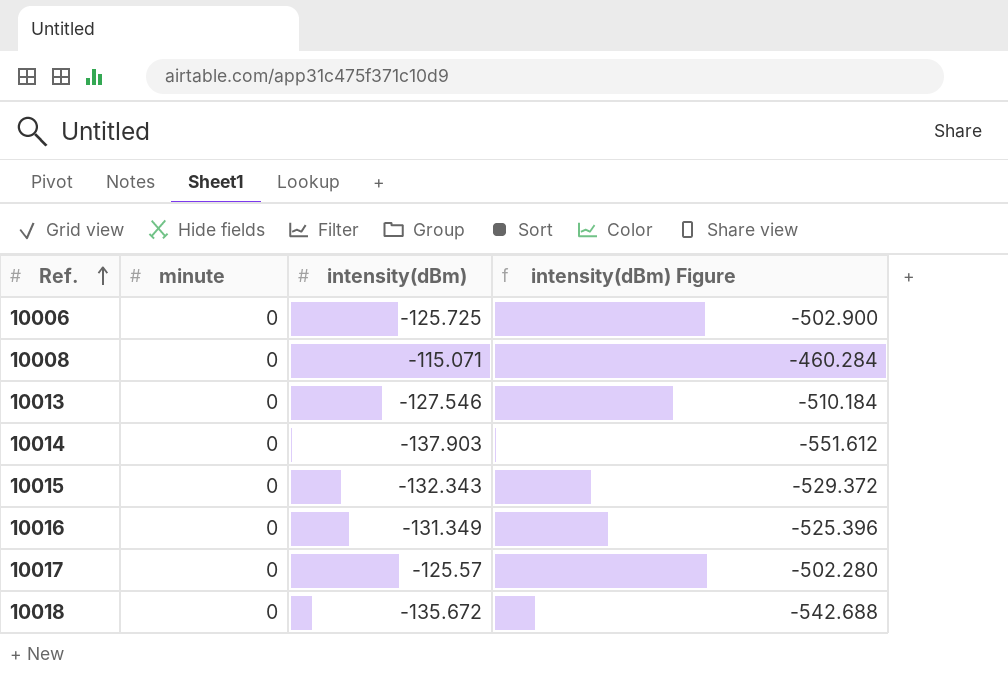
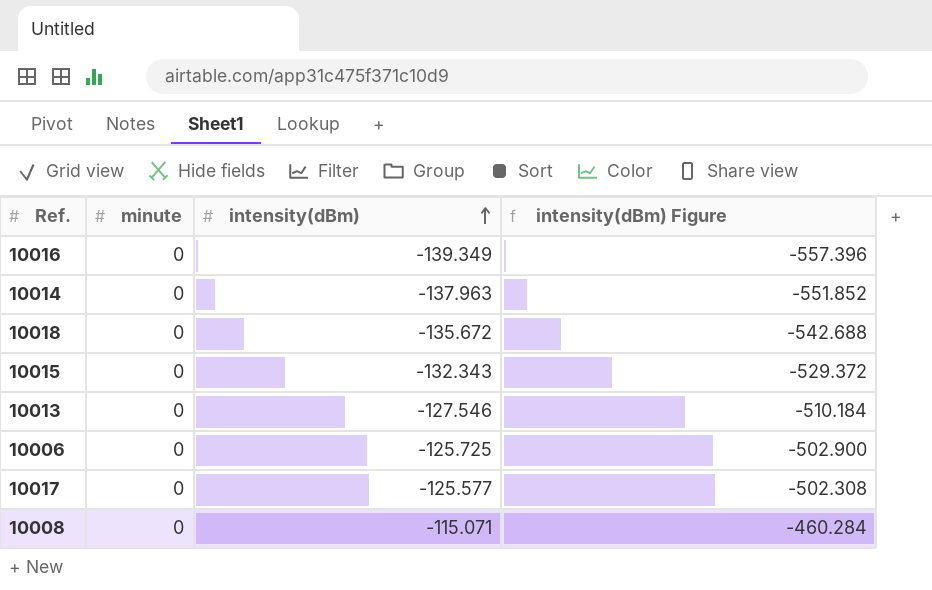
row order: Ref. ascending -> intensity(dBm) ascending
10016 | intensity(dBm): -131.349 -> -139.349
10016 | intensity(dBm) Figure: -525.396 -> -557.396
10014 | intensity(dBm): -137.903 -> -137.963
10014 | intensity(dBm) Figure: -551.612 -> -551.852
10017 | intensity(dBm): -125.57 -> -125.577
10017 | intensity(dBm) Figure: -502.280 -> -502.308

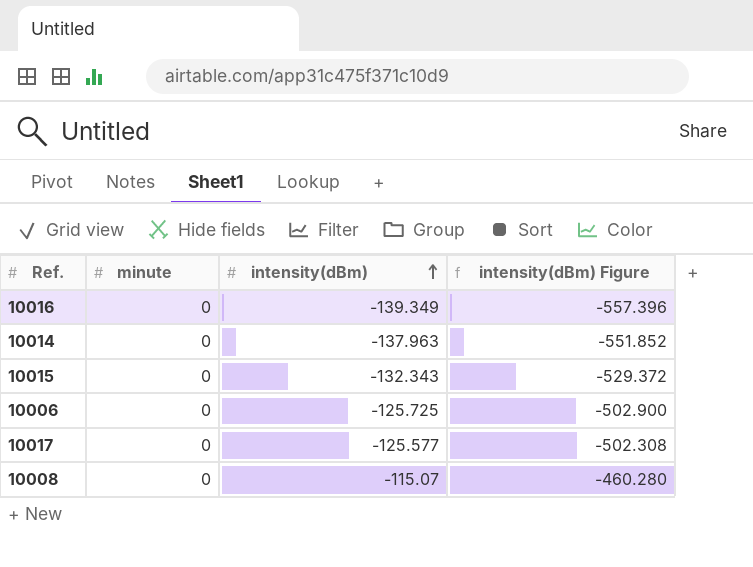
row 10018: 0 | -135.672 | -542.688 -> none
row 10013: 0 | -127.546 | -510.184 -> none
10008 | intensity(dBm): -115.071 -> -115.07
10008 | intensity(dBm) Figure: -460.284 -> -460.280

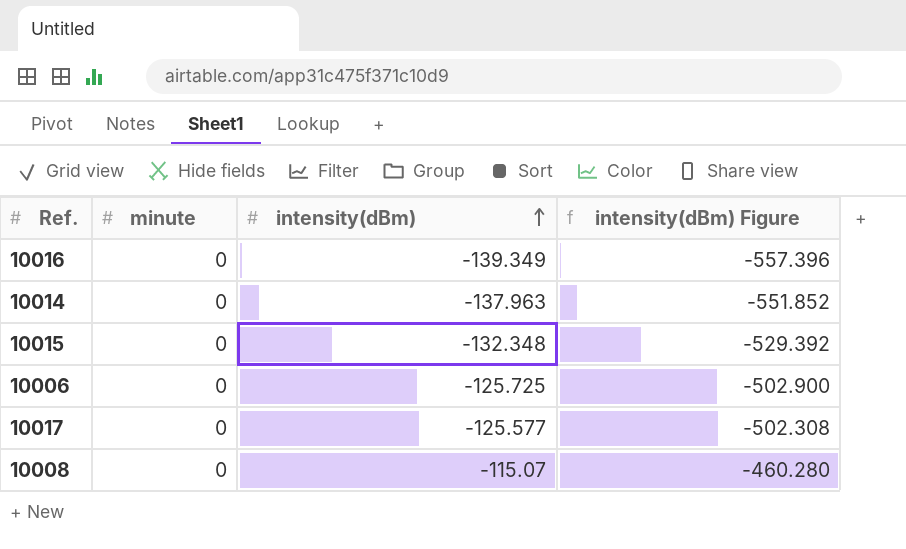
10015 | intensity(dBm): -132.343 -> -132.348
10015 | intensity(dBm) Figure: -529.372 -> -529.392

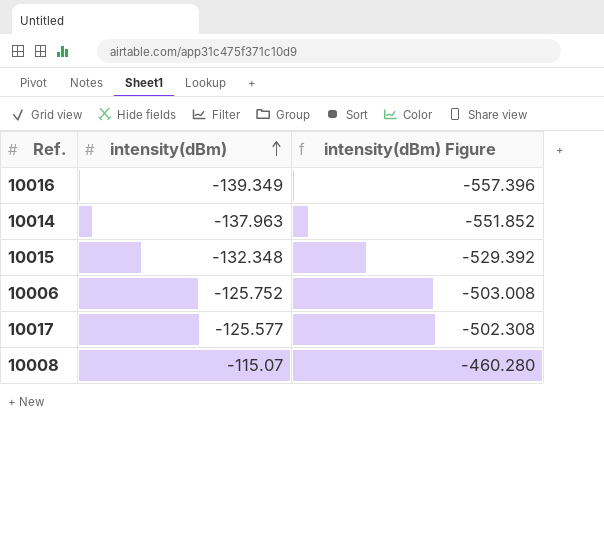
column minute | position: 2 -> none
10006 | intensity(dBm): -125.725 -> -125.752
10006 | intensity(dBm) Figure: -502.900 -> -503.008

